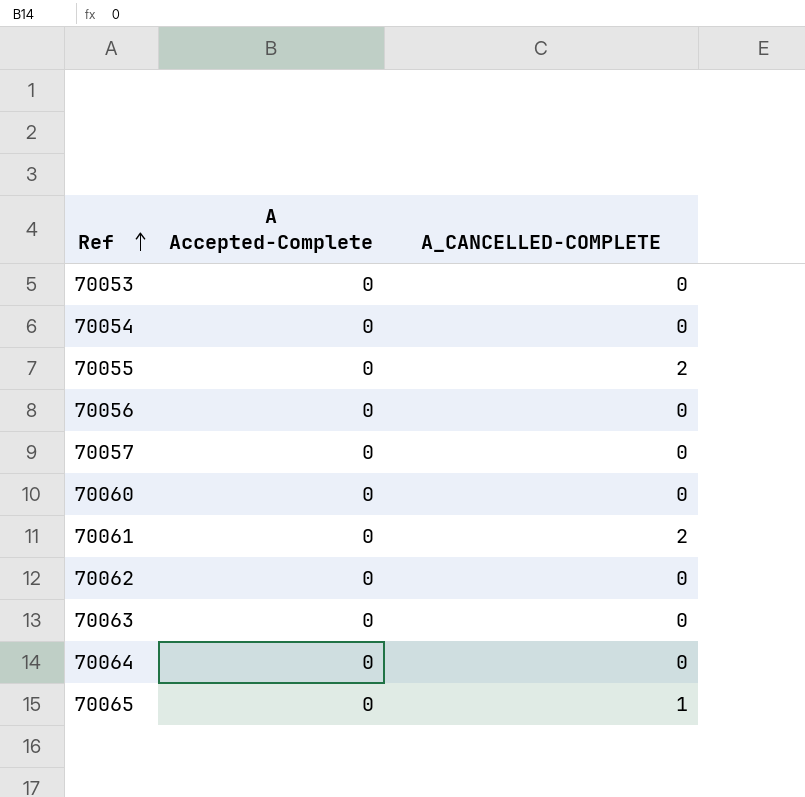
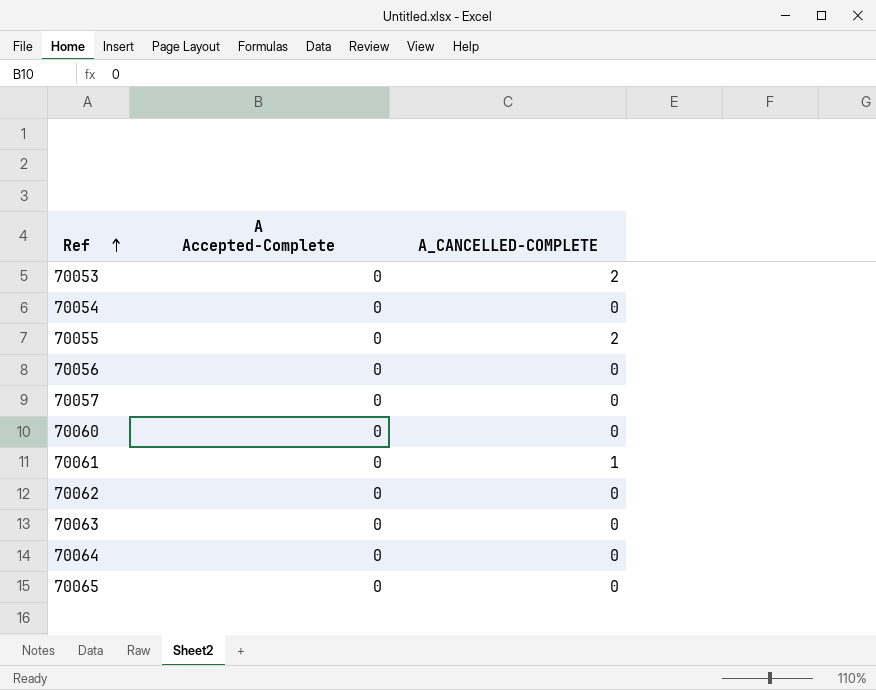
70053 | A_CANCELLED-COMPLETE: 0 -> 2
70061 | A_CANCELLED-COMPLETE: 2 -> 1
70065 | A_CANCELLED-COMPLETE: 1 -> 0

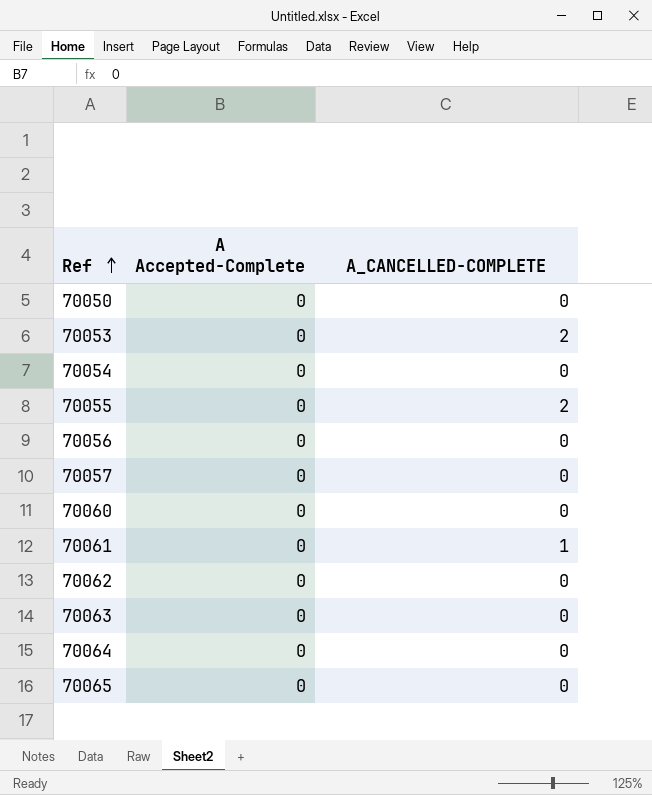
row 70050: none -> 0 | 0

